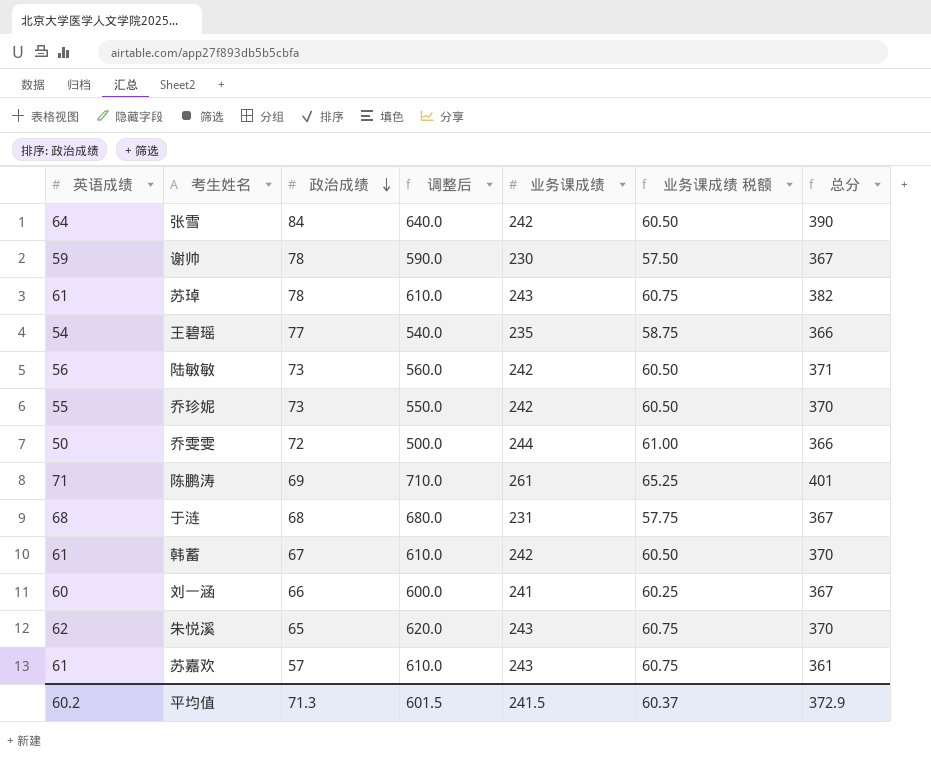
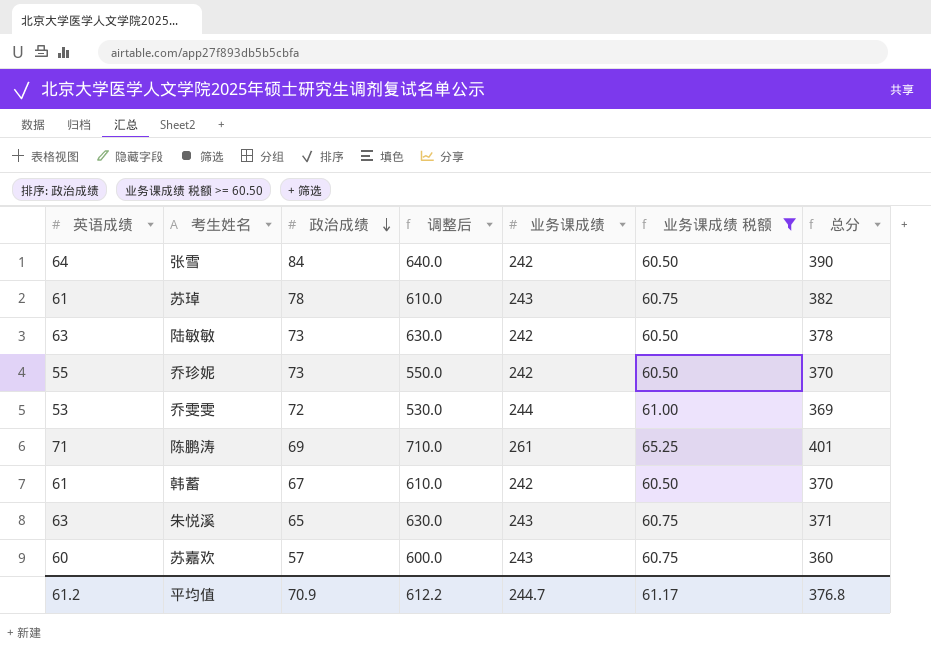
filter: none -> 业务课成绩 税额 >= 60.50
陆敏敏 | 英语成绩: 56 -> 63
陆敏敏 | 调整后: 560.0 -> 630.0
陆敏敏 | 总分: 371 -> 378
乔雯雯 | 英语成绩: 50 -> 53
乔雯雯 | 调整后: 500.0 -> 530.0
乔雯雯 | 总分: 366 -> 369
朱悦溪 | 英语成绩: 62 -> 63
朱悦溪 | 调整后: 620.0 -> 630.0
朱悦溪 | 总分: 370 -> 371
苏嘉欢 | 英语成绩: 61 -> 60
苏嘉欢 | 调整后: 610.0 -> 600.0
苏嘉欢 | 总分: 361 -> 360
平均值 | 英语成绩: 60.2 -> 61.2
平均值 | 政治成绩: 71.3 -> 70.9
平均值 | 调整后: 601.5 -> 612.2
平均值 | 业务课成绩: 241.5 -> 244.7
平均值 | 业务课成绩 税额: 60.37 -> 61.17
平均值 | 总分: 372.9 -> 376.8

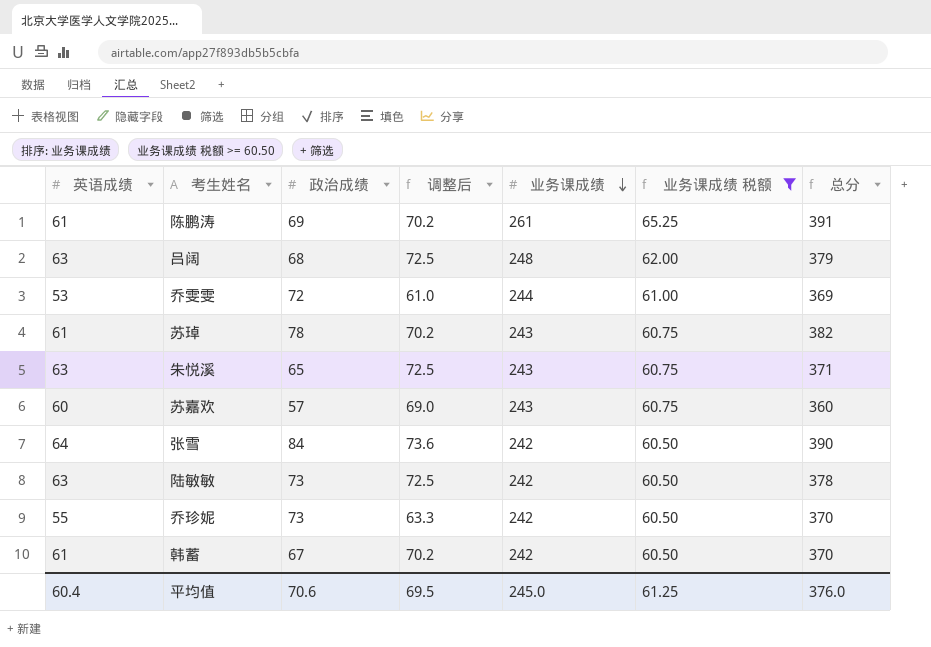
row order: 政治成绩 descending -> 业务课成绩 descending
column 调整后 | formula: [英语成绩] * 10 -> [英语成绩] * 1.15
陈鹏涛 | 英语成绩: 71 -> 61
陈鹏涛 | 总分: 401 -> 391
row 吕阔: none -> 63 | 68 | 72.5 | 248 | 62.00 | 379
平均值 | 英语成绩: 61.2 -> 60.4
平均值 | 政治成绩: 70.9 -> 70.6
平均值 | 调整后: 612.2 -> 69.5
平均值 | 业务课成绩: 244.7 -> 245.0
平均值 | 业务课成绩 税额: 61.17 -> 61.25
平均值 | 总分: 376.8 -> 376.0

